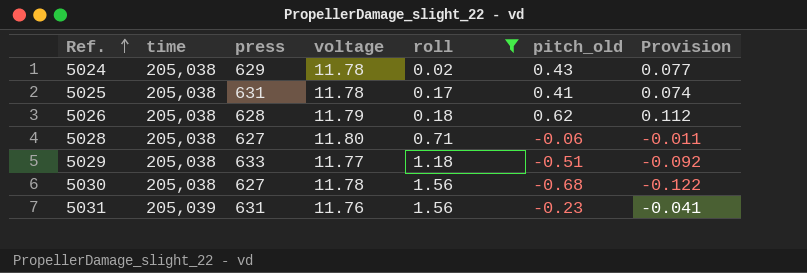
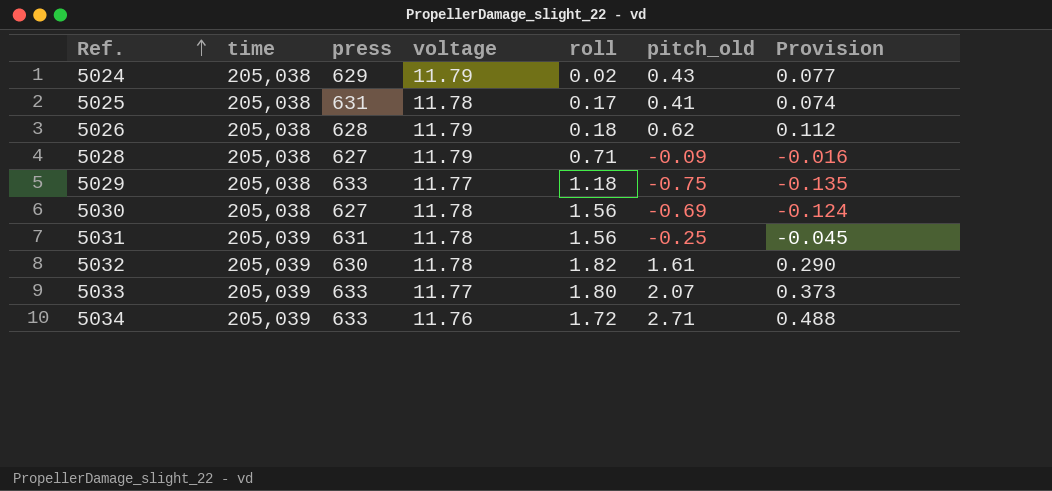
filter: roll <= 1.56 -> none
5024 | voltage: 11.78 -> 11.79
5028 | voltage: 11.80 -> 11.79
5028 | pitch_old: -0.06 -> -0.09
5028 | Provision: -0.011 -> -0.016
5029 | pitch_old: -0.51 -> -0.75
5029 | Provision: -0.092 -> -0.135
5030 | pitch_old: -0.68 -> -0.69
5030 | Provision: -0.122 -> -0.124
5031 | voltage: 11.76 -> 11.78
5031 | pitch_old: -0.23 -> -0.25
5031 | Provision: -0.041 -> -0.045

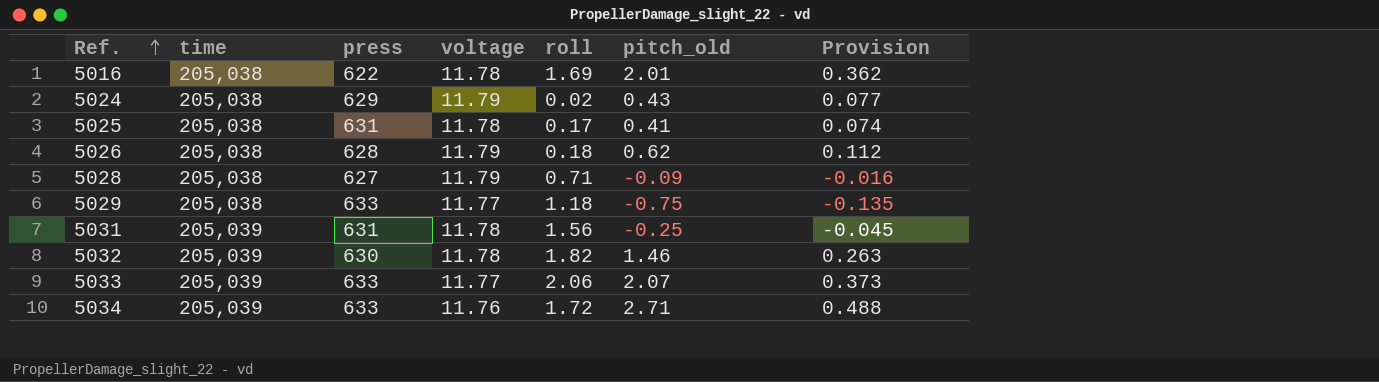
row 5030: 205,038 | 627 | 11.78 | 1.56 | -0.69 | -0.124 -> none
row 5016: none -> 205,038 | 622 | 11.78 | 1.69 | 2.01 | 0.362
5032 | pitch_old: 1.61 -> 1.46
5032 | Provision: 0.290 -> 0.263
5033 | roll: 1.80 -> 2.06

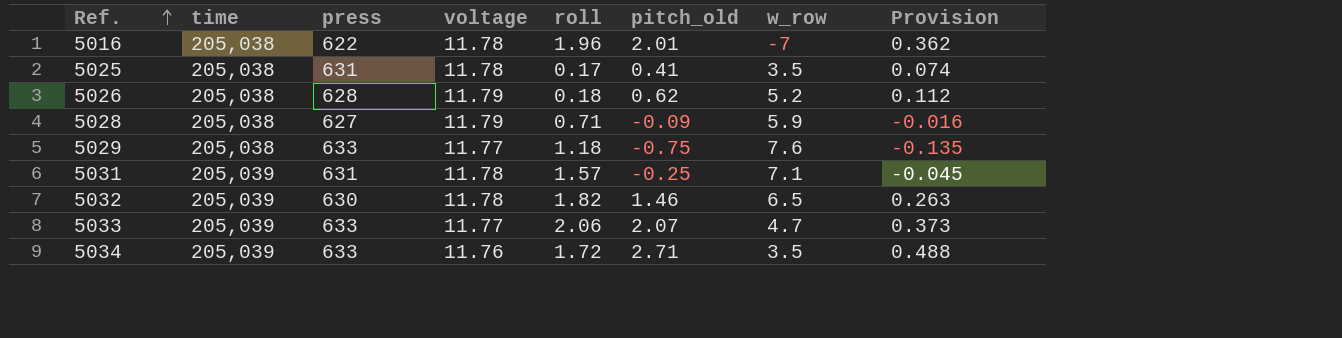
column w_row | position: none -> 7
row 5024: 205,038 | 629 | 11.79 | 0.02 | 0.43 | 0.077 -> none
5016 | roll: 1.69 -> 1.96
5031 | roll: 1.56 -> 1.57

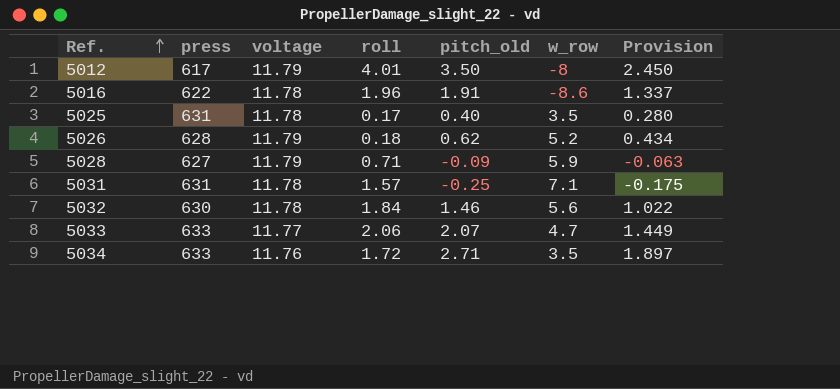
column time | position: 2 -> none
column Provision | formula: [pitch_old] * 0.18 -> [pitch_old] * 0.7
row 5029: 205,038 | 633 | 11.77 | 1.18 | -0.75 | 7.6 | -0.135 -> none
row 5012: none -> 617 | 11.79 | 4.01 | 3.50 | -8 | 2.450
5016 | pitch_old: 2.01 -> 1.91
5016 | w_row: -7 -> -8.6
5025 | pitch_old: 0.41 -> 0.40
5032 | roll: 1.82 -> 1.84
5032 | w_row: 6.5 -> 5.6

